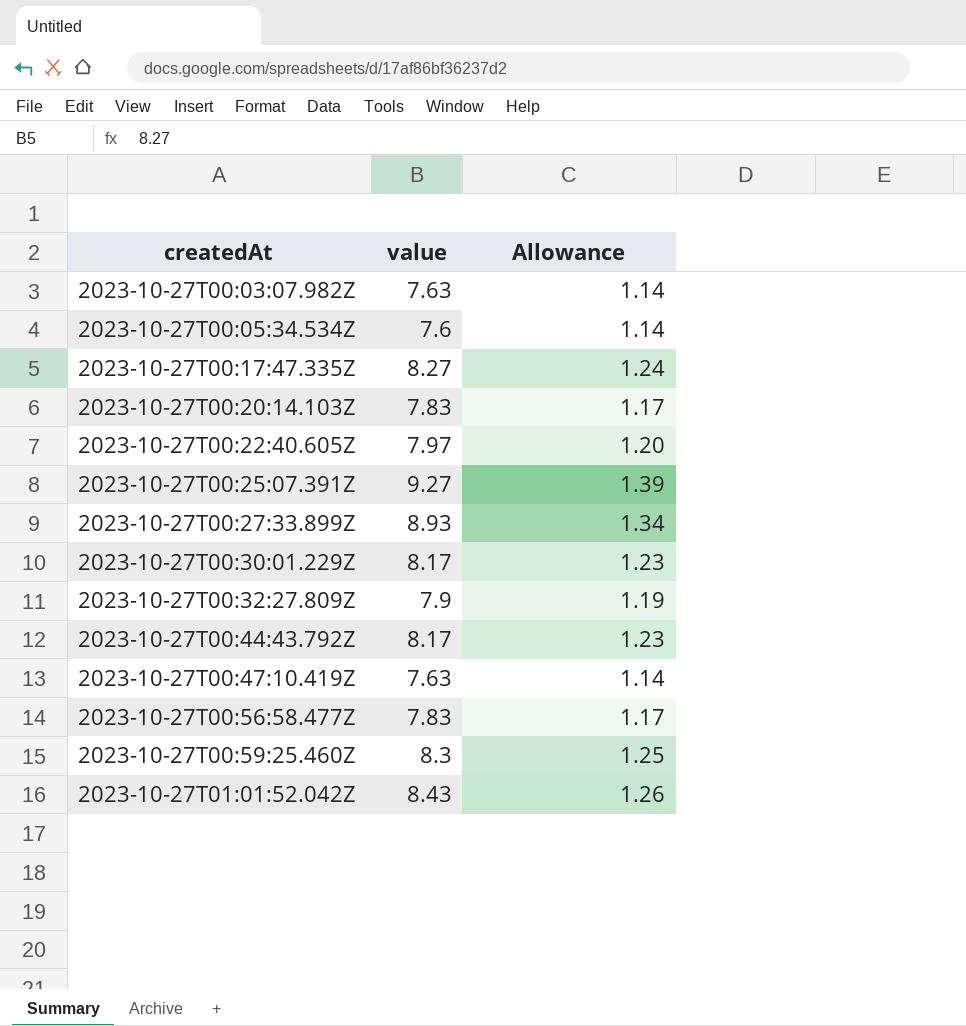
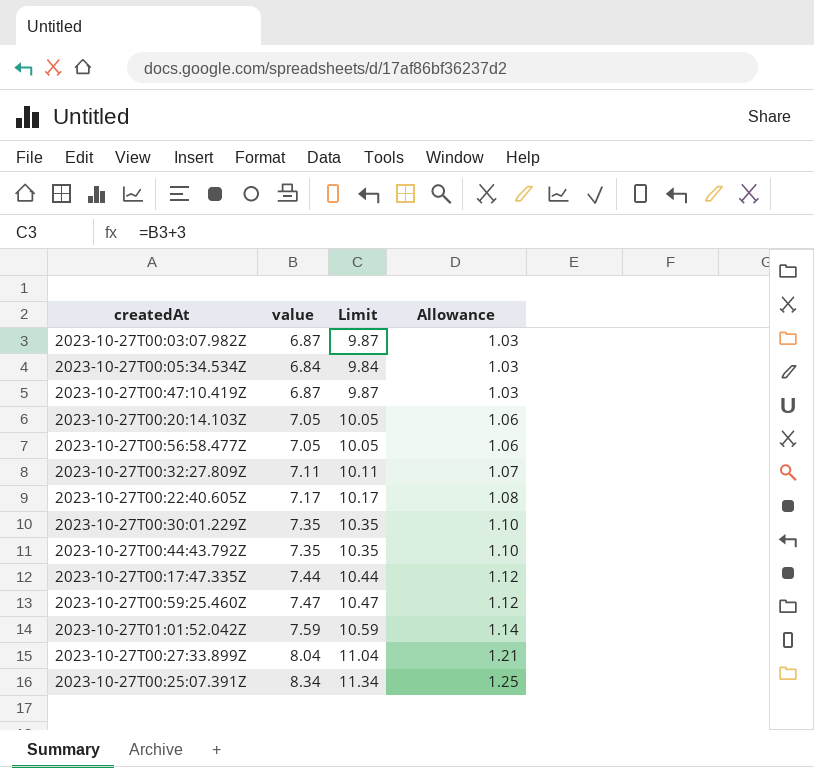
row order: createdAt ascending -> Allowance ascending
column Limit | formula: none -> [value] + 3
2023-10-27T00:03:07.982Z | value: 7.63 -> 6.87
2023-10-27T00:03:07.982Z | Allowance: 1.14 -> 1.03
2023-10-27T00:05:34.534Z | value: 7.6 -> 6.84
2023-10-27T00:05:34.534Z | Allowance: 1.14 -> 1.03
2023-10-27T00:47:10.419Z | value: 7.63 -> 6.87
2023-10-27T00:47:10.419Z | Allowance: 1.14 -> 1.03
2023-10-27T00:20:14.103Z | value: 7.83 -> 7.05
2023-10-27T00:20:14.103Z | Allowance: 1.17 -> 1.06
2023-10-27T00:56:58.477Z | value: 7.83 -> 7.05
2023-10-27T00:56:58.477Z | Allowance: 1.17 -> 1.06
2023-10-27T00:32:27.809Z | value: 7.9 -> 7.11
2023-10-27T00:32:27.809Z | Allowance: 1.19 -> 1.07
2023-10-27T00:22:40.605Z | value: 7.97 -> 7.17
2023-10-27T00:22:40.605Z | Allowance: 1.20 -> 1.08
2023-10-27T00:30:01.229Z | value: 8.17 -> 7.35
2023-10-27T00:30:01.229Z | Allowance: 1.23 -> 1.10
2023-10-27T00:44:43.792Z | value: 8.17 -> 7.35
2023-10-27T00:44:43.792Z | Allowance: 1.23 -> 1.10
2023-10-27T00:17:47.335Z | value: 8.27 -> 7.44
2023-10-27T00:17:47.335Z | Allowance: 1.24 -> 1.12
2023-10-27T00:59:25.460Z | value: 8.3 -> 7.47
2023-10-27T00:59:25.460Z | Allowance: 1.25 -> 1.12
2023-10-27T01:01:52.042Z | value: 8.43 -> 7.59
2023-10-27T01:01:52.042Z | Allowance: 1.26 -> 1.14
2023-10-27T00:27:33.899Z | value: 8.93 -> 8.04
2023-10-27T00:27:33.899Z | Allowance: 1.34 -> 1.21
2023-10-27T00:25:07.391Z | value: 9.27 -> 8.34
2023-10-27T00:25:07.391Z | Allowance: 1.39 -> 1.25

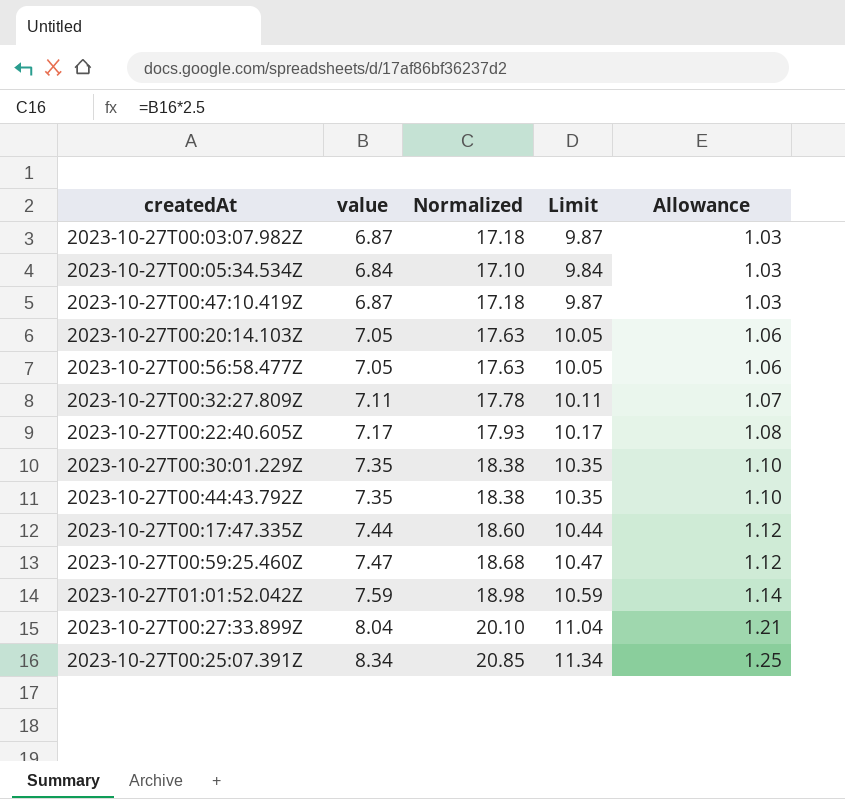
column Normalized | formula: none -> [value] * 2.5

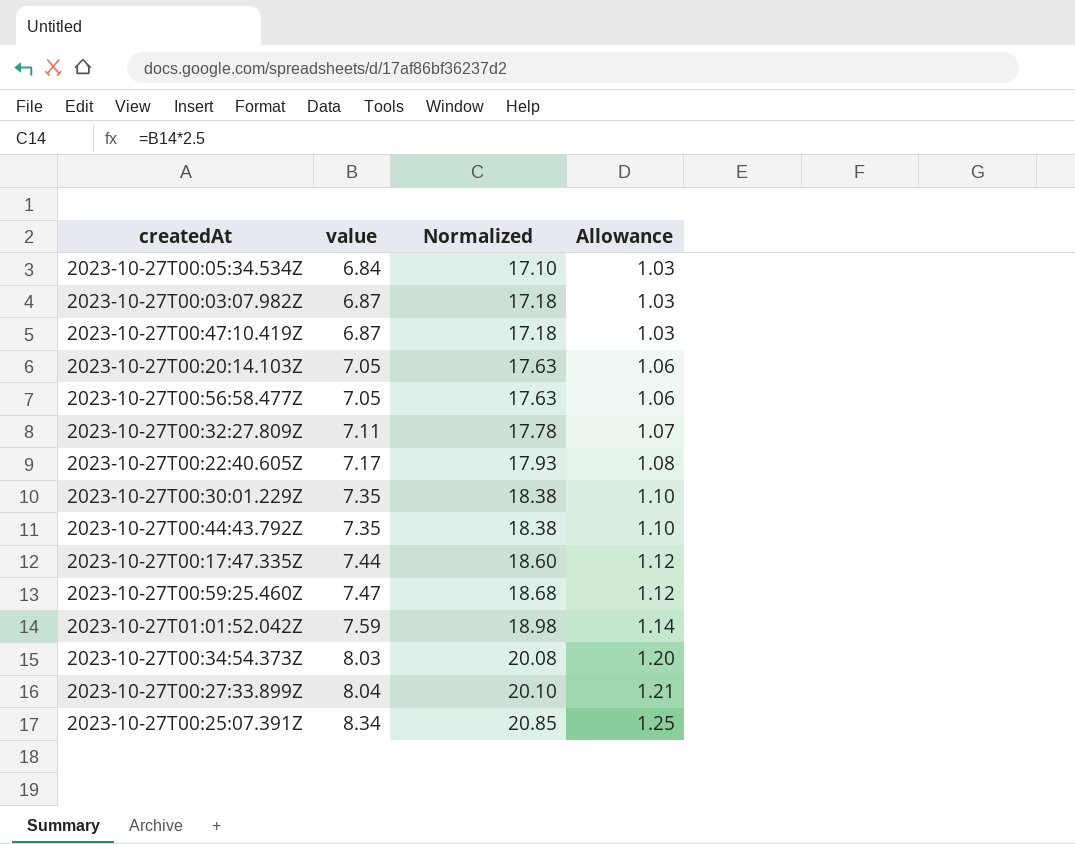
row order: Allowance ascending -> value ascending
column Limit | formula: [value] + 3 -> none
row 2023-10-27T00:34:54.373Z: none -> 8.03 | 20.08 | 1.20

